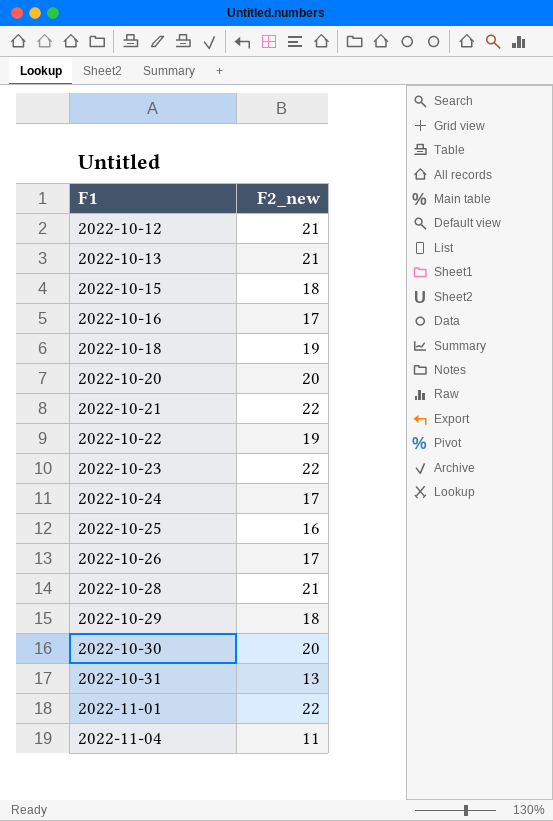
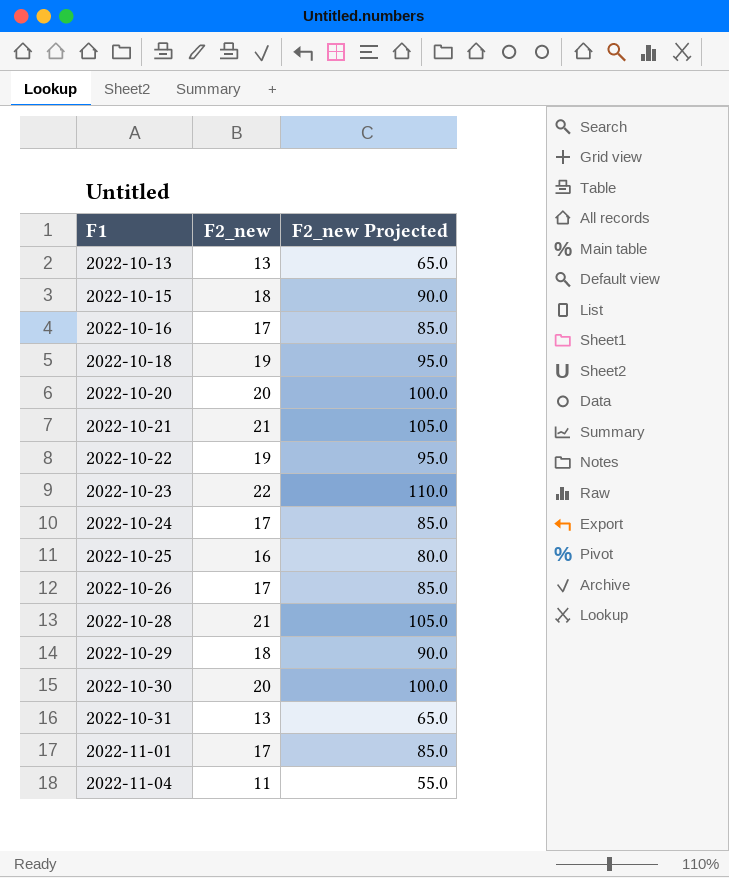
column F2_new Projected | formula: none -> [F2_new] * 5
row 2022-10-12: 21 -> none
2022-10-13 | F2_new: 21 -> 13
2022-10-21 | F2_new: 22 -> 21
2022-11-01 | F2_new: 22 -> 17

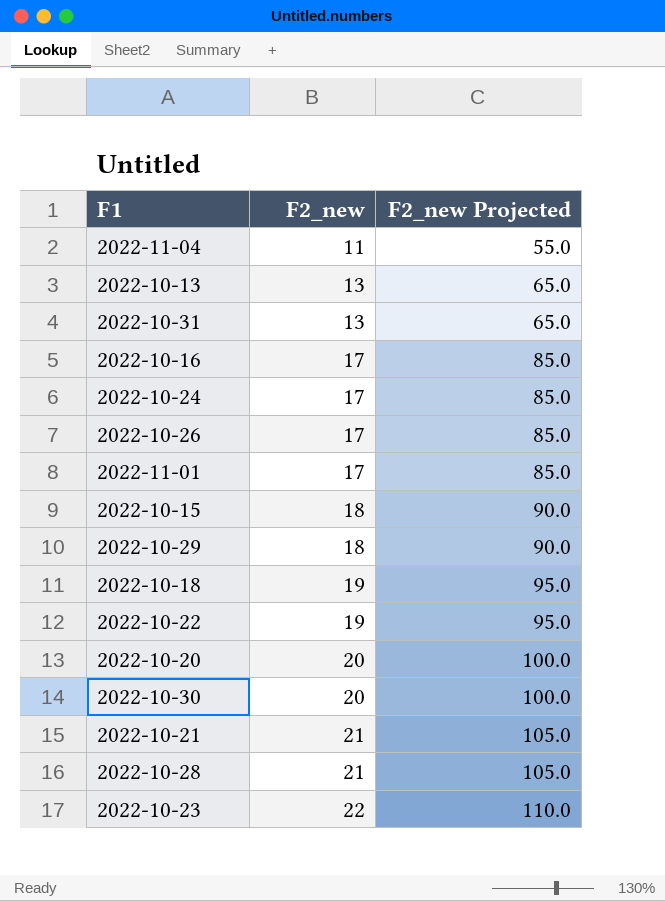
row order: F1 ascending -> F2_new ascending
row 2022-10-25: 16 | 80.0 -> none

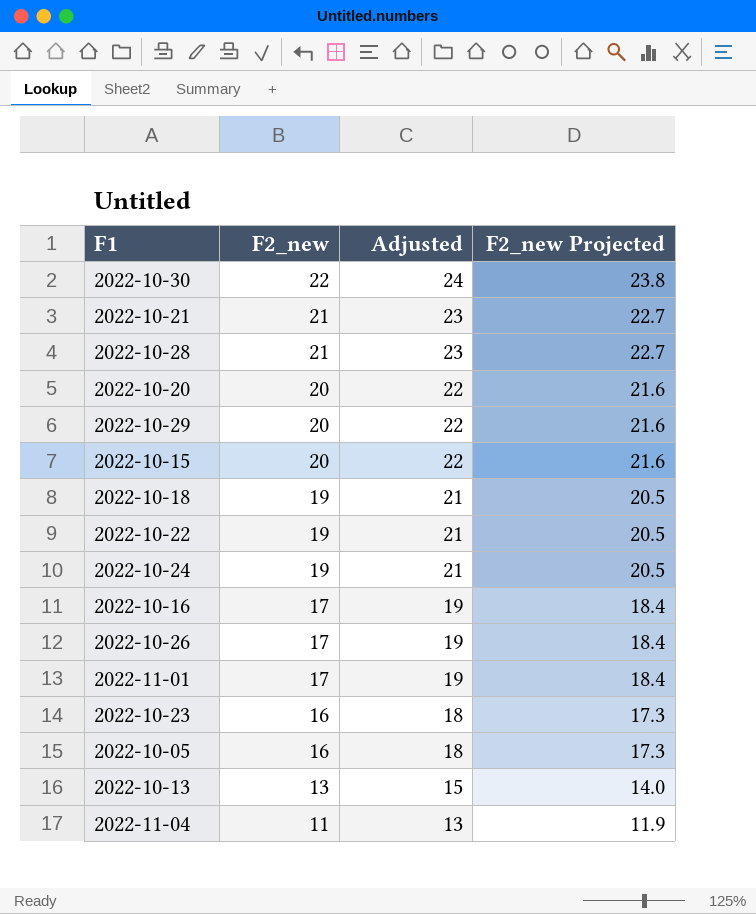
row order: F2_new ascending -> F2_new descending
column Adjusted | formula: none -> [F2_new] + 2
column F2_new Projected | formula: [F2_new] * 5 -> [F2_new] * 1.08
row 2022-10-31: 13 | 65.0 -> none
2022-10-30 | F2_new: 20 -> 22
2022-10-29 | F2_new: 18 -> 20
2022-10-15 | F2_new: 18 -> 20
2022-10-24 | F2_new: 17 -> 19
2022-10-23 | F2_new: 22 -> 16
row 2022-10-05: none -> 16 | 18 | 17.3

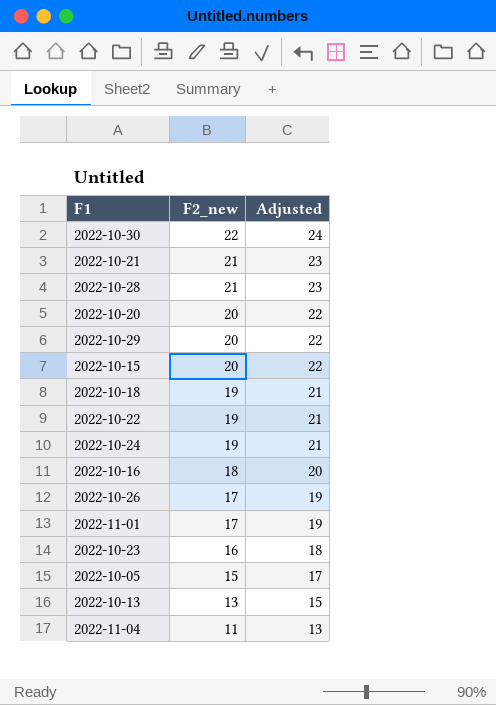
column F2_new Projected | formula: [F2_new] * 1.08 -> none
2022-10-16 | F2_new: 17 -> 18
2022-10-16 | Adjusted: 19 -> 20
2022-10-05 | F2_new: 16 -> 15
2022-10-05 | Adjusted: 18 -> 17

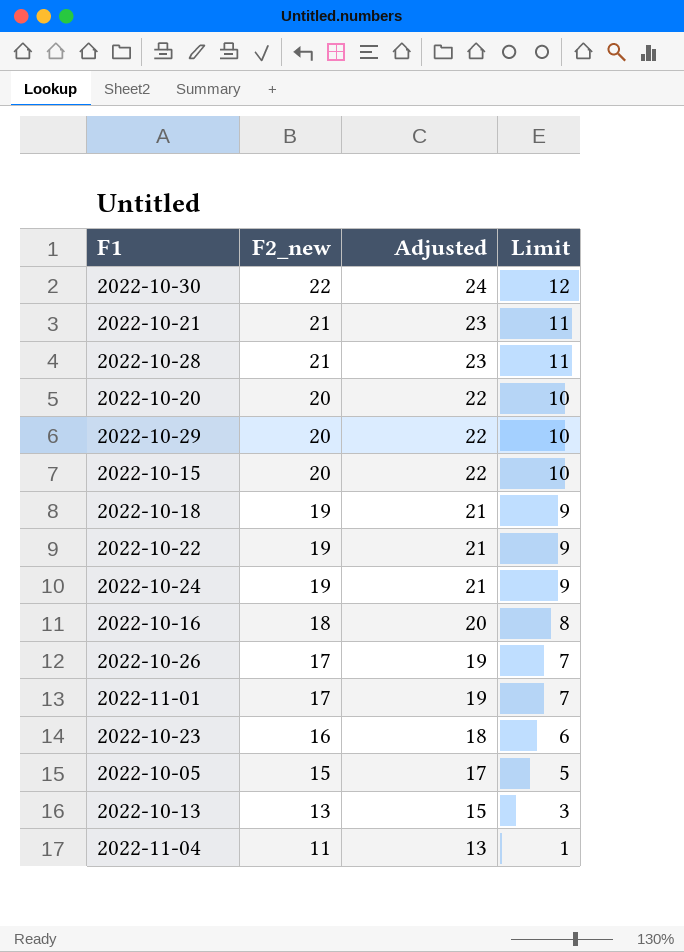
column Limit | formula: none -> [F2_new] - 10

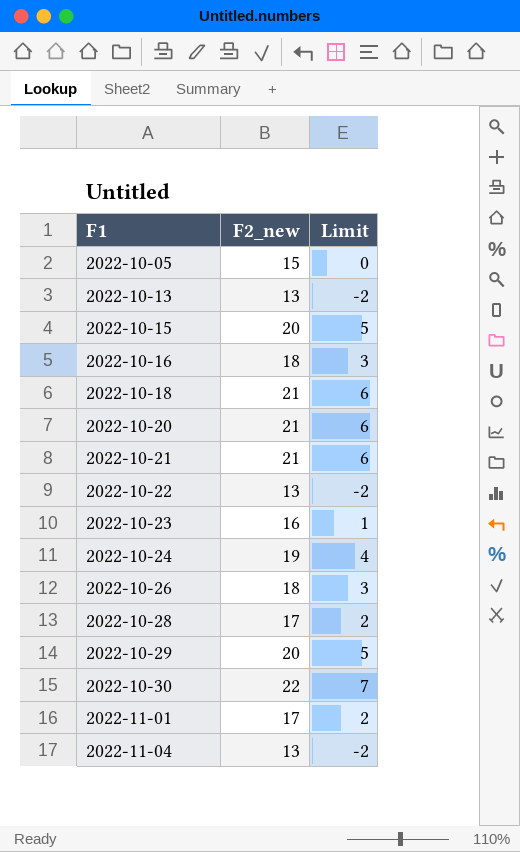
row order: F2_new descending -> F1 ascending
column Adjusted | formula: [F2_new] + 2 -> none
column Limit | formula: [F2_new] - 10 -> [F2_new] - 15
2022-10-18 | F2_new: 19 -> 21
2022-10-20 | F2_new: 20 -> 21
2022-10-22 | F2_new: 19 -> 13
2022-10-26 | F2_new: 17 -> 18
2022-10-28 | F2_new: 21 -> 17
2022-11-04 | F2_new: 11 -> 13

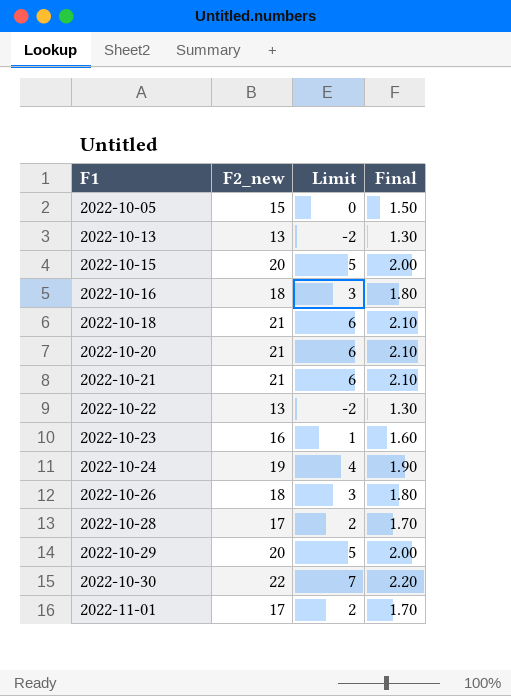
column Final | formula: none -> [F2_new] * 0.1
row 2022-11-04: 13 | -2 -> none

